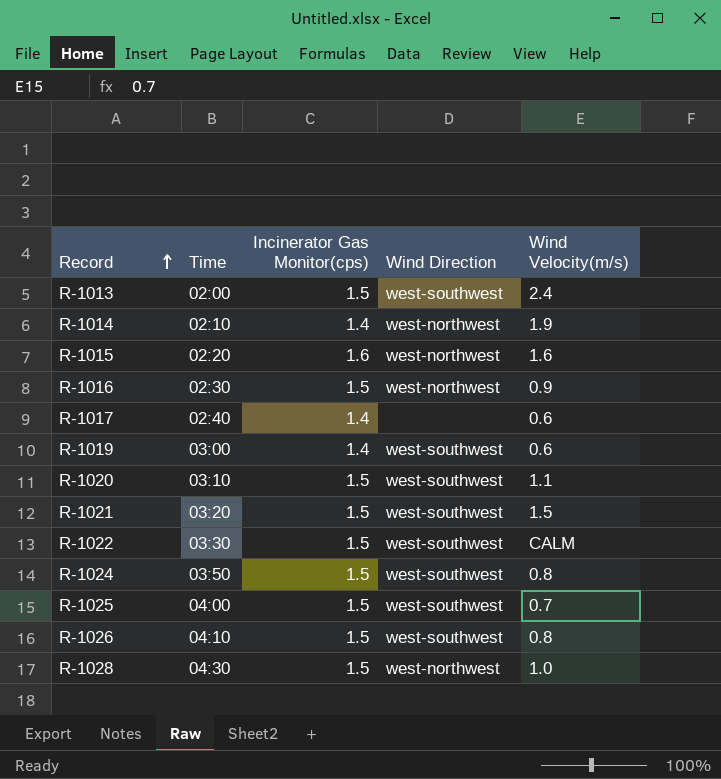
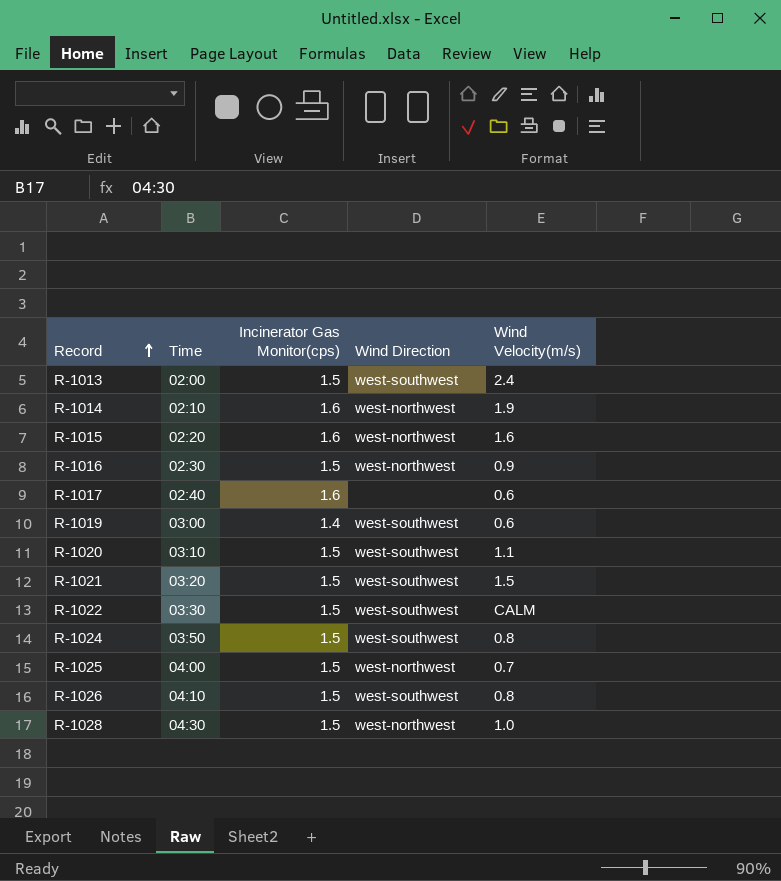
R-1014 | Incinerator Gas Monitor(cps): 1.4 -> 1.6
R-1017 | Incinerator Gas Monitor(cps): 1.4 -> 1.6
R-1025 | Wind Direction: west-southwest -> west-northwest

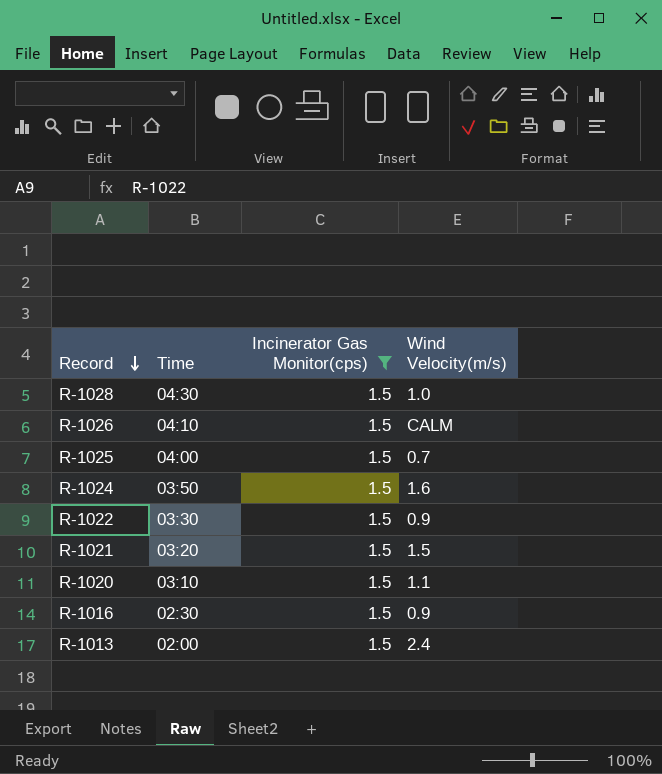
filter: none -> Incinerator Gas Monitor(cps) = 1.5
row order: Record ascending -> Record descending
column Wind Direction | position: 4 -> none
R-1026 | Wind Velocity(m/s): 0.8 -> CALM
R-1024 | Wind Velocity(m/s): 0.8 -> 1.6
R-1022 | Wind Velocity(m/s): CALM -> 0.9

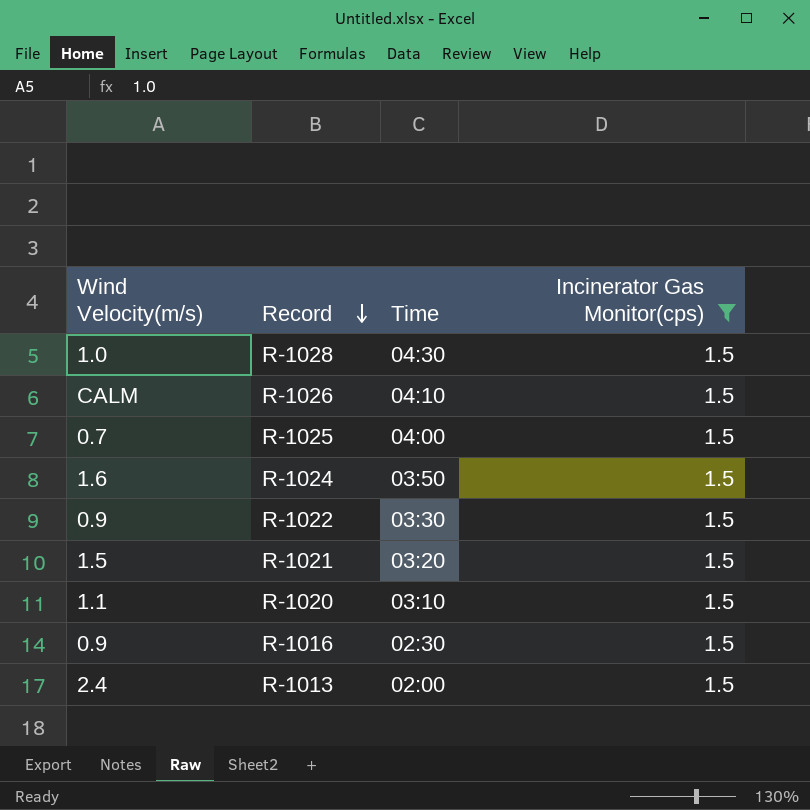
column Wind Velocity(m/s) | position: 4 -> 1

